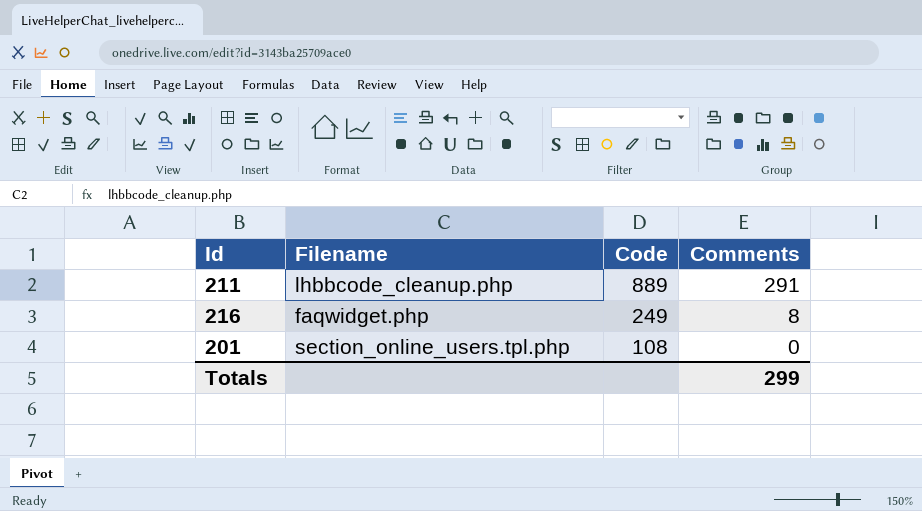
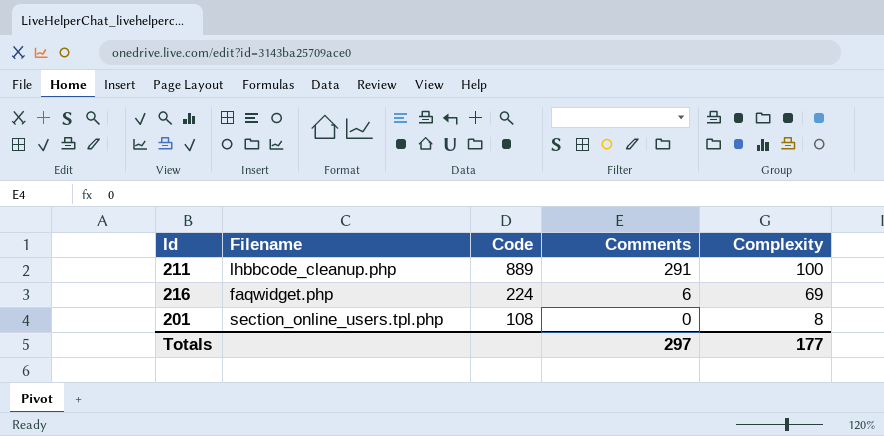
column Complexity | position: none -> 5
216 | Code: 249 -> 224
216 | Comments: 8 -> 6
Totals | Comments: 299 -> 297

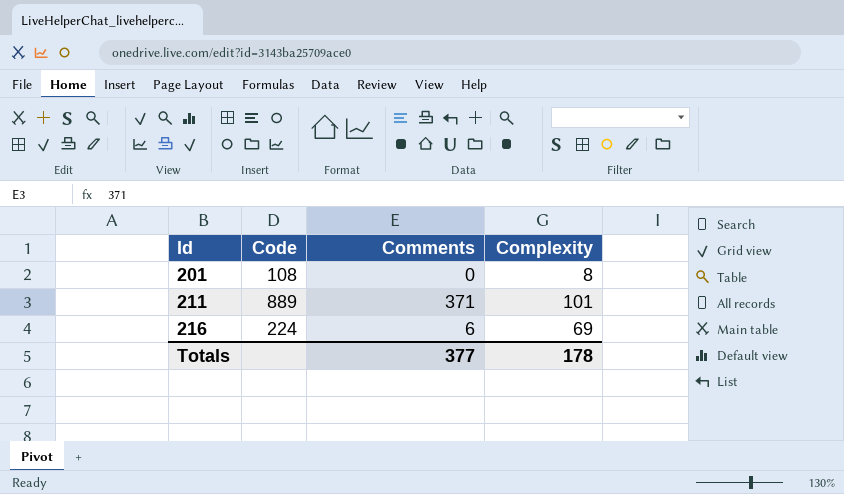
row order: Code descending -> Id ascending
column Filename | position: 2 -> none
211 | Comments: 291 -> 371
211 | Complexity: 100 -> 101
Totals | Comments: 297 -> 377
Totals | Complexity: 177 -> 178

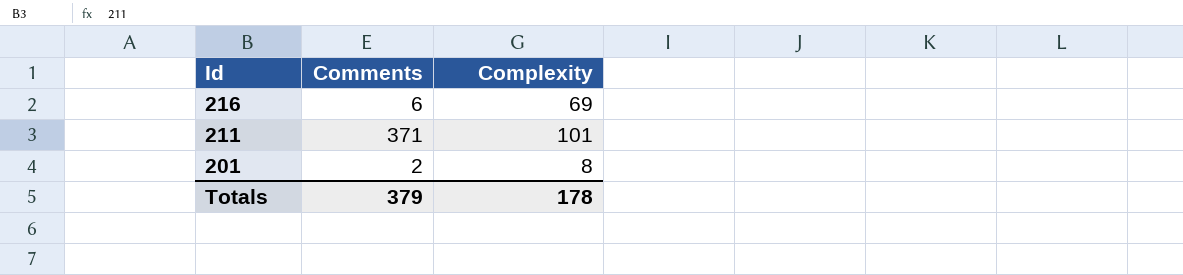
row order: Id ascending -> Id descending
column Code | position: 2 -> none
201 | Comments: 0 -> 2
Totals | Comments: 377 -> 379

